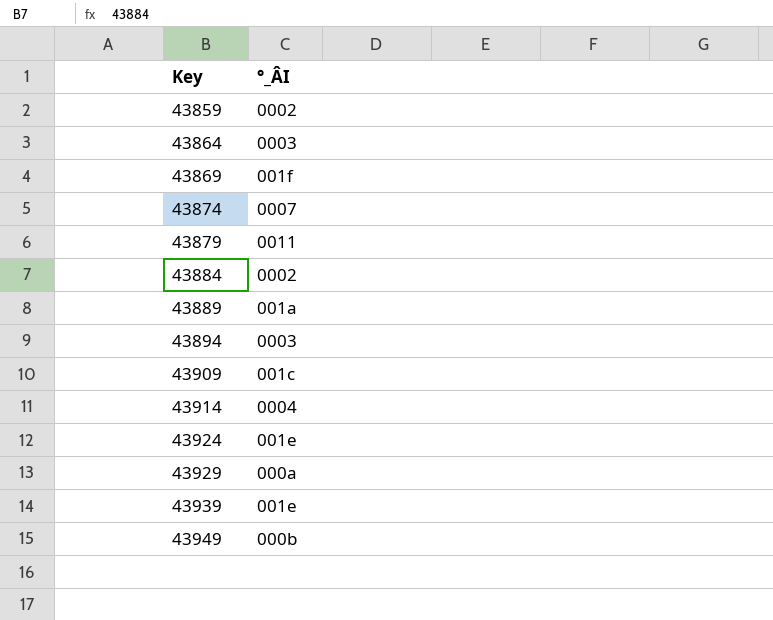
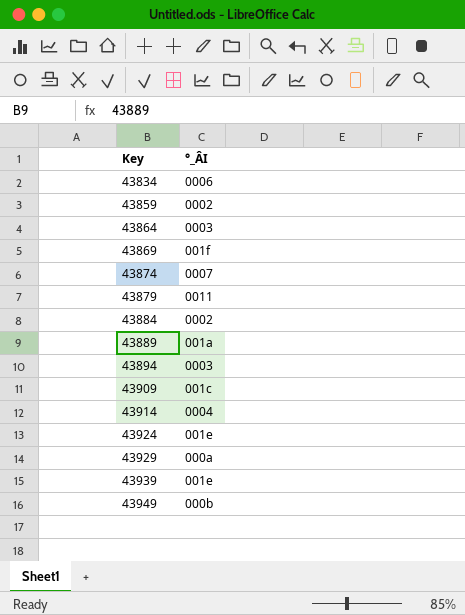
row 43834: none -> 0006

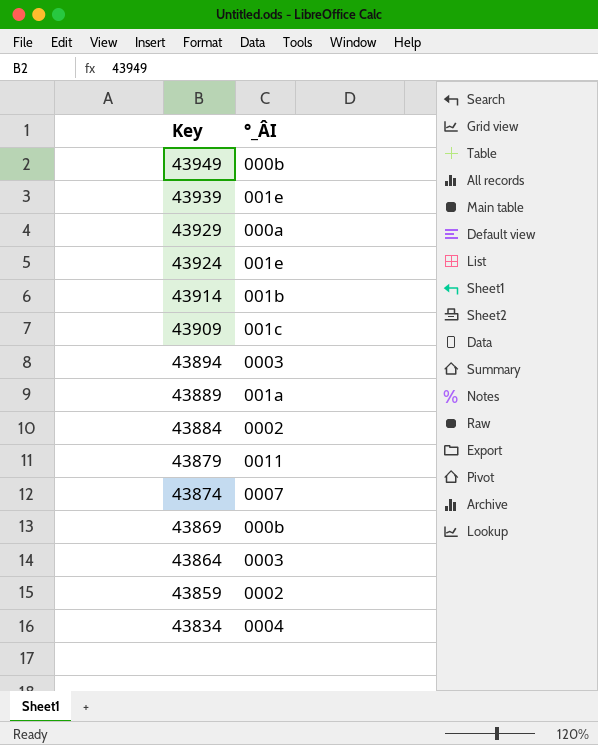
row order: Key ascending -> Key descending
43914 | °_ÂI: 0004 -> 001b
43869 | °_ÂI: 001f -> 000b
43834 | °_ÂI: 0006 -> 0004

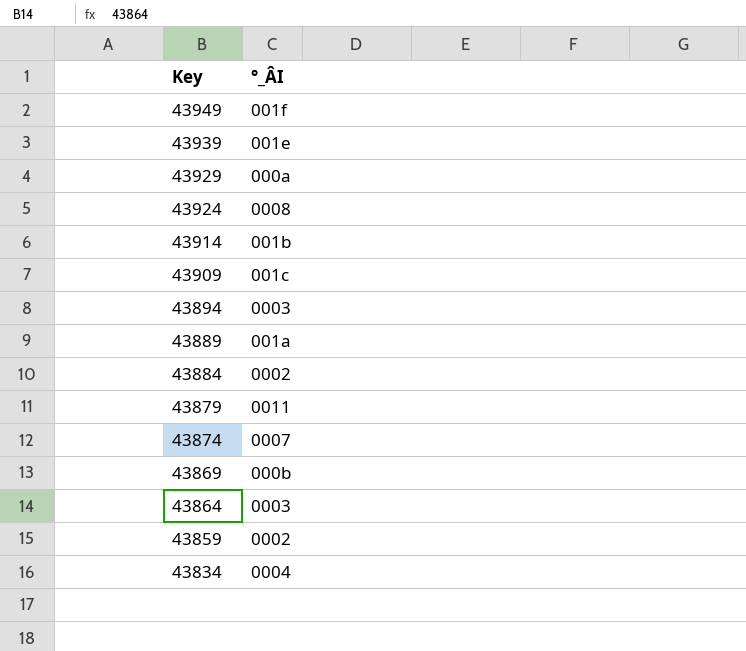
43949 | °_ÂI: 000b -> 001f
43924 | °_ÂI: 001e -> 0008

